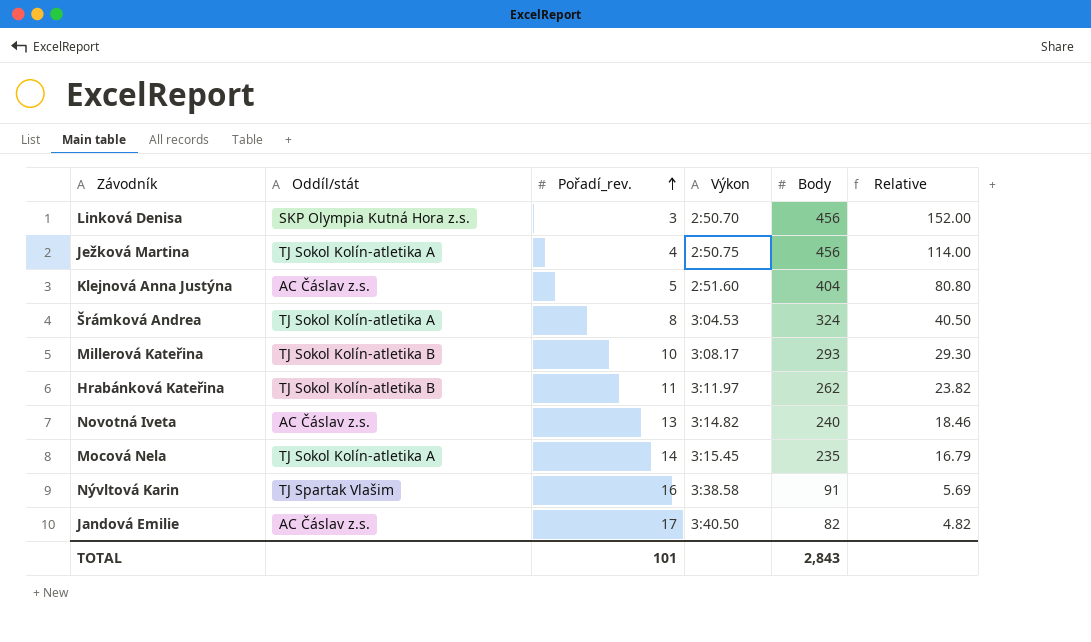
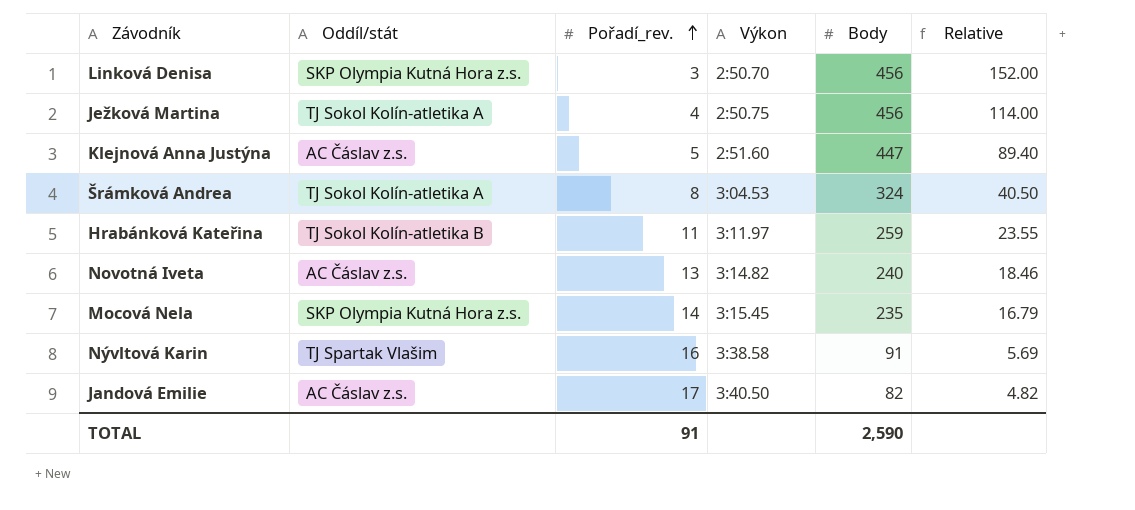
row Millerová Kateřina: TJ Sokol Kolín-atletika B | 10 | 3:08.17 | 293 | 29.30 -> none
Klejnová Anna Justýna | Body: 404 -> 447
Klejnová Anna Justýna | Relative: 80.80 -> 89.40
Hrabánková Kateřina | Body: 262 -> 259
Hrabánková Kateřina | Relative: 23.82 -> 23.55
Mocová Nela | Oddíl/stát: TJ Sokol Kolín-atletika A -> SKP Olympia Kutná Hora z.s.
TOTAL | Pořadí_rev.: 101 -> 91
TOTAL | Body: 2,843 -> 2,590

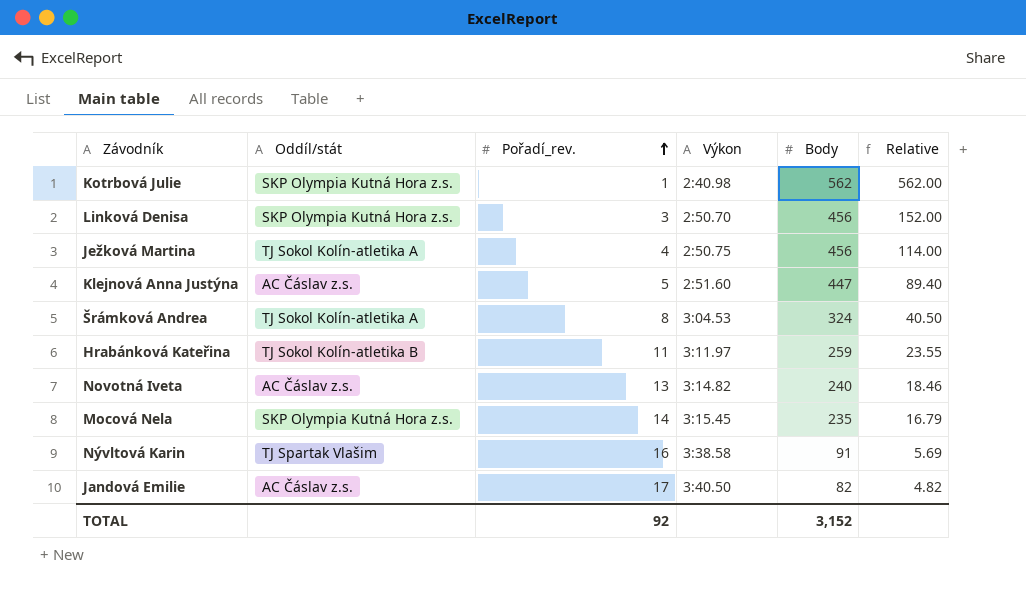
row Kotrbová Julie: none -> SKP Olympia Kutná Hora z.s. | 1 | 2:40.98 | 562 | 562.00
TOTAL | Pořadí_rev.: 91 -> 92
TOTAL | Body: 2,590 -> 3,152

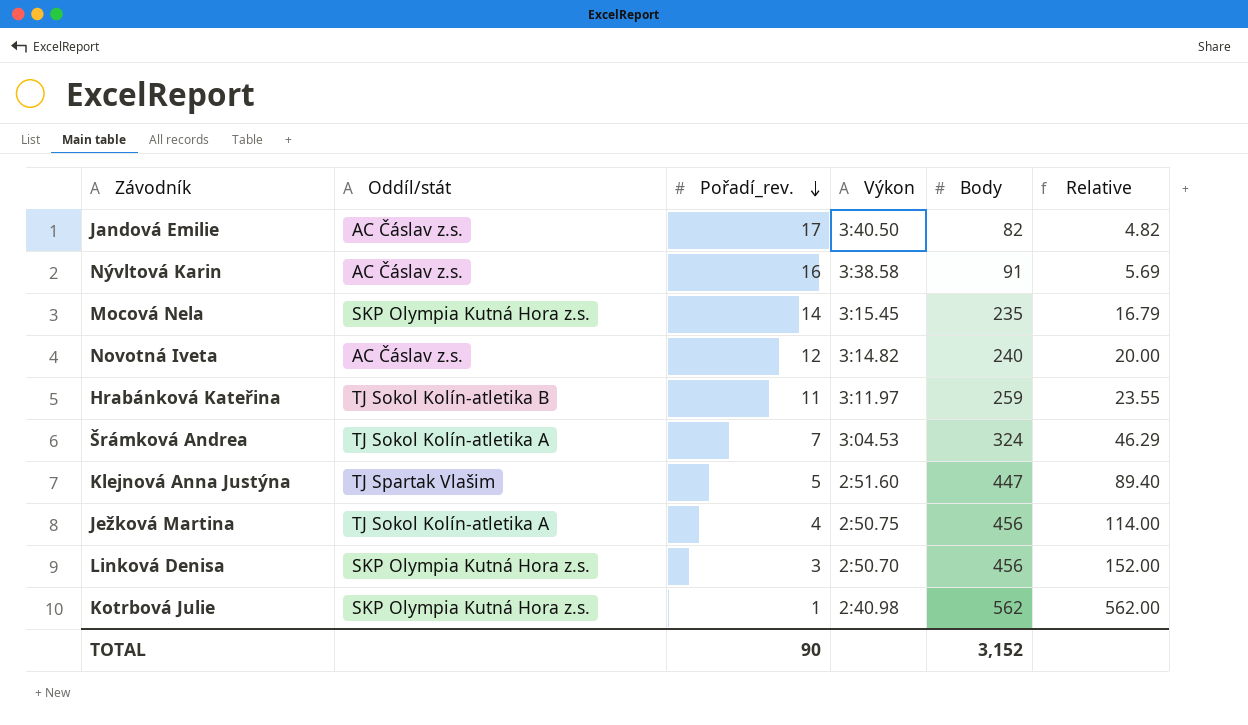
row order: Pořadí_rev. ascending -> Pořadí_rev. descending
Nývltová Karin | Oddíl/stát: TJ Spartak Vlašim -> AC Čáslav z.s.
Novotná Iveta | Pořadí_rev.: 13 -> 12
Novotná Iveta | Relative: 18.46 -> 20.00
Šrámková Andrea | Pořadí_rev.: 8 -> 7
Šrámková Andrea | Relative: 40.50 -> 46.29
Klejnová Anna Justýna | Oddíl/stát: AC Čáslav z.s. -> TJ Spartak Vlašim
TOTAL | Pořadí_rev.: 92 -> 90

